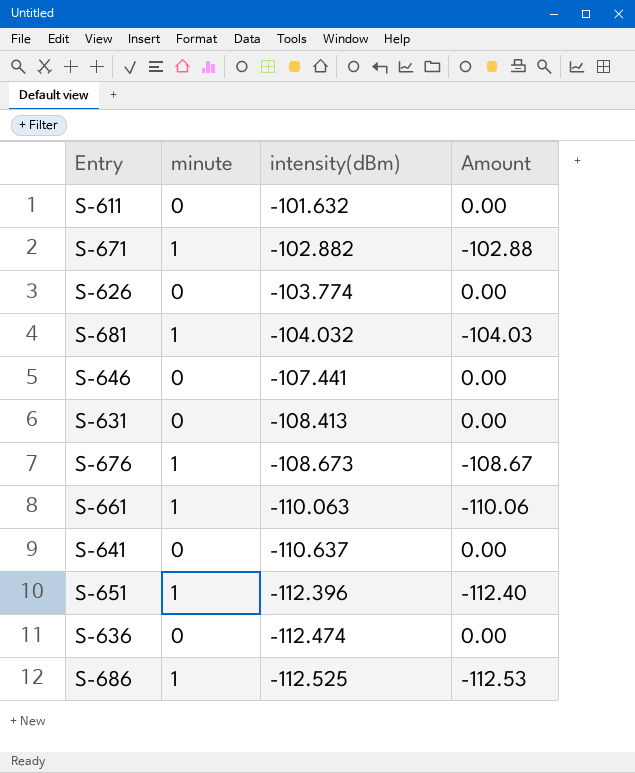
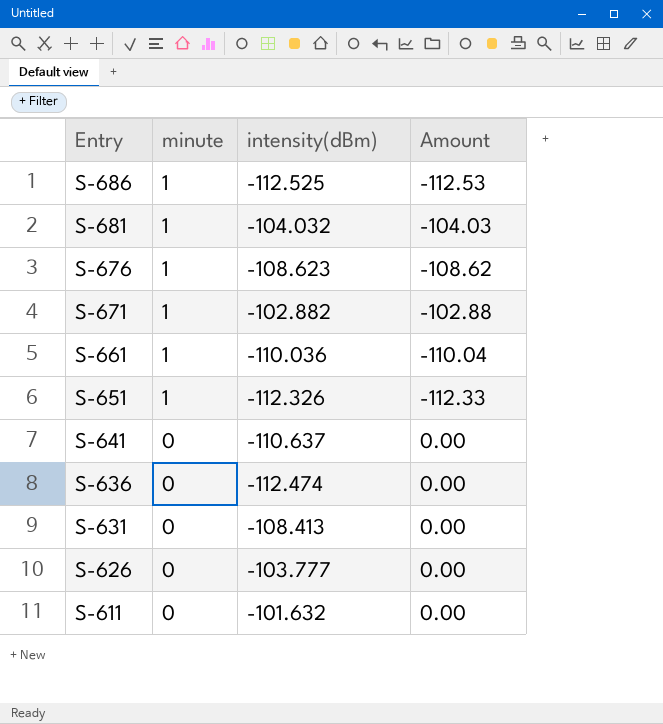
row order: intensity(dBm) descending -> Entry descending
row S-646: 0 | -107.441 | 0.00 -> none
S-676 | intensity(dBm): -108.673 -> -108.623
S-676 | Amount: -108.67 -> -108.62
S-661 | intensity(dBm): -110.063 -> -110.036
S-661 | Amount: -110.06 -> -110.04
S-651 | intensity(dBm): -112.396 -> -112.326
S-651 | Amount: -112.40 -> -112.33
S-626 | intensity(dBm): -103.774 -> -103.777

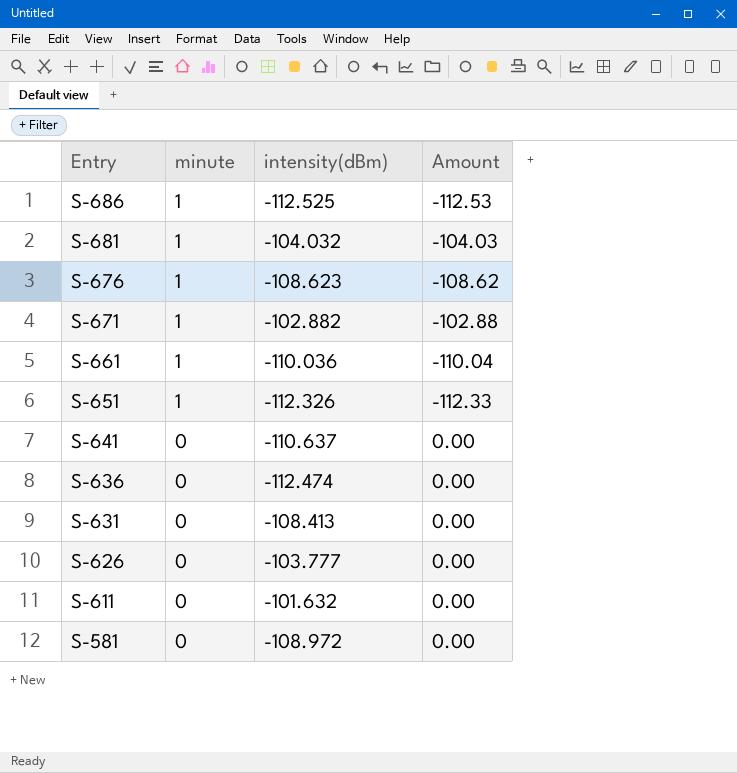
row S-581: none -> 0 | -108.972 | 0.00

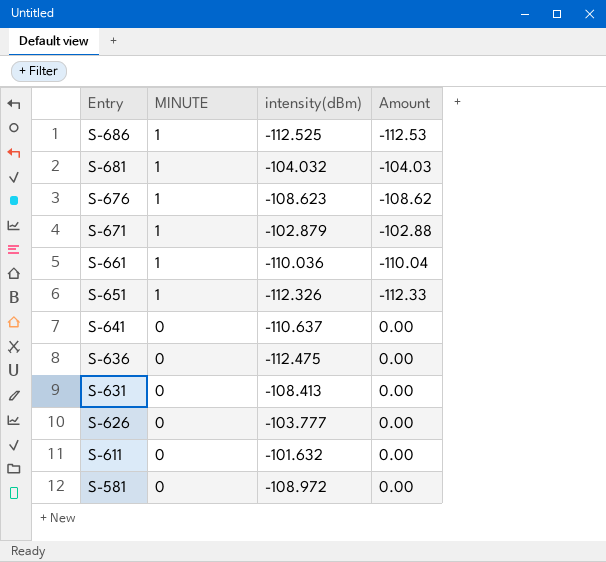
column name: minute -> MINUTE
S-671 | intensity(dBm): -102.882 -> -102.879
S-636 | intensity(dBm): -112.474 -> -112.475

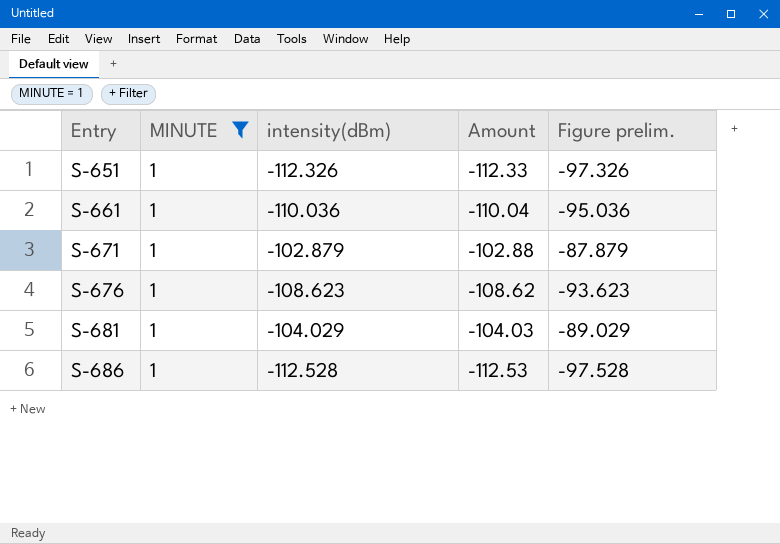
filter: none -> MINUTE = 1
row order: Entry descending -> Entry ascending
column Figure prelim. | formula: none -> [intensity(dBm)] + 15
S-681 | intensity(dBm): -104.032 -> -104.029
S-686 | intensity(dBm): -112.525 -> -112.528

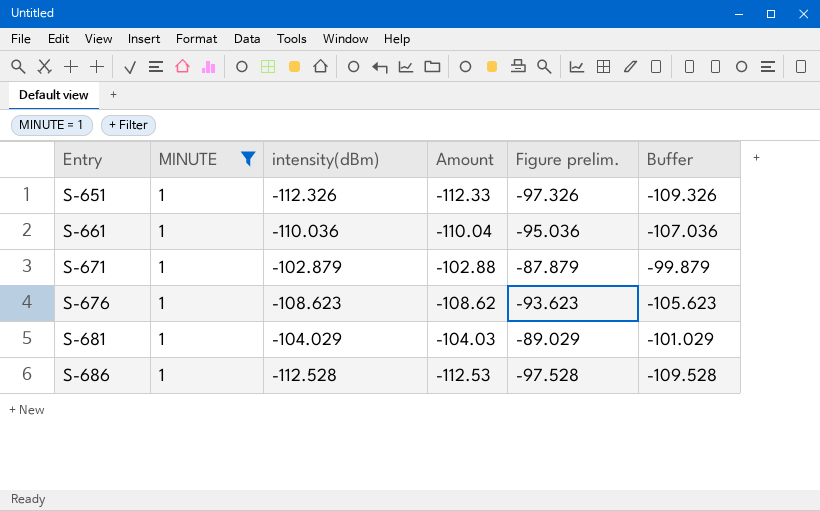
column Buffer | formula: none -> [intensity(dBm)] + 3

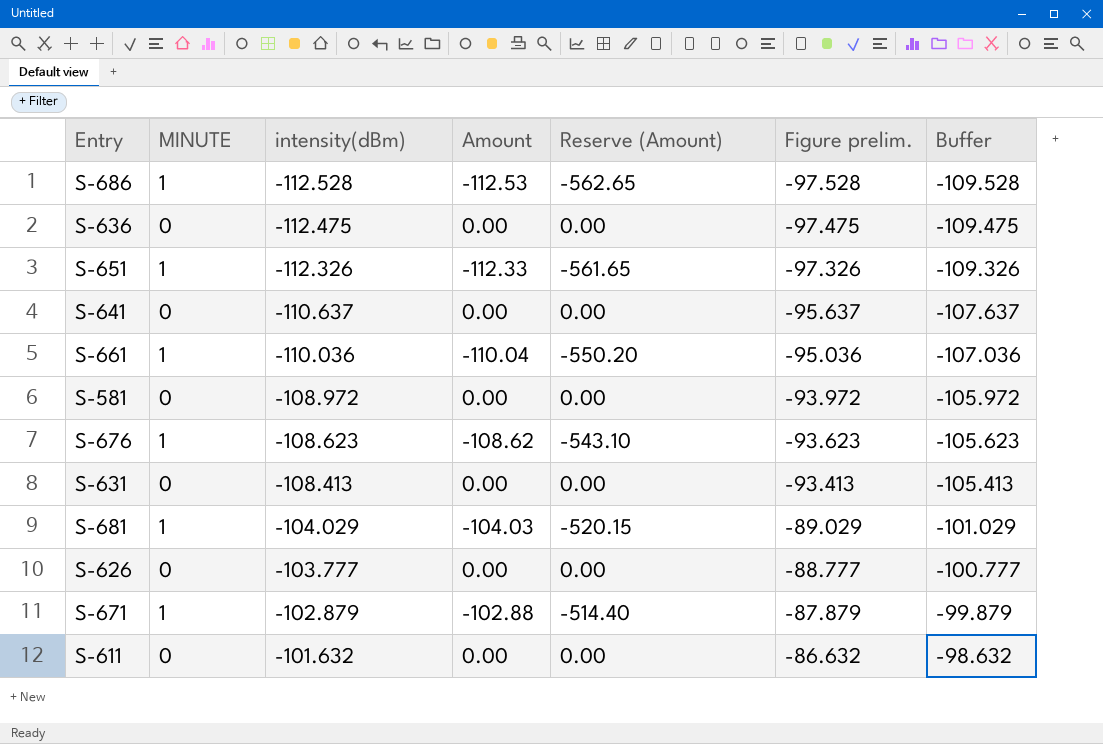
filter: MINUTE = 1 -> none
row order: Entry ascending -> intensity(dBm) ascending
column Reserve (Amount) | formula: none -> [Amount] * 5

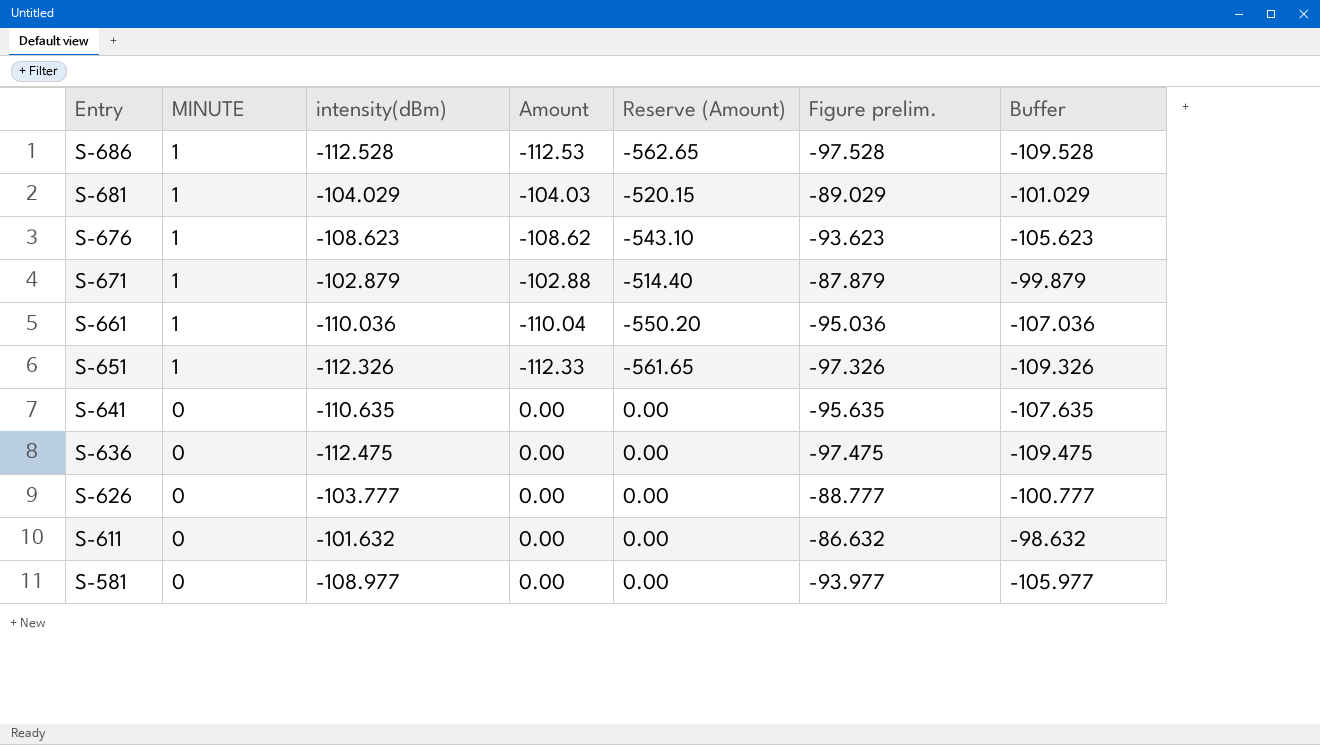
row order: intensity(dBm) ascending -> Entry descending
row S-631: 0 | -108.413 | 0.00 | 0.00 | -93.413 | -105.413 -> none
S-641 | intensity(dBm): -110.637 -> -110.635
S-641 | Figure prelim.: -95.637 -> -95.635
S-641 | Buffer: -107.637 -> -107.635
S-581 | intensity(dBm): -108.972 -> -108.977
S-581 | Figure prelim.: -93.972 -> -93.977
S-581 | Buffer: -105.972 -> -105.977

